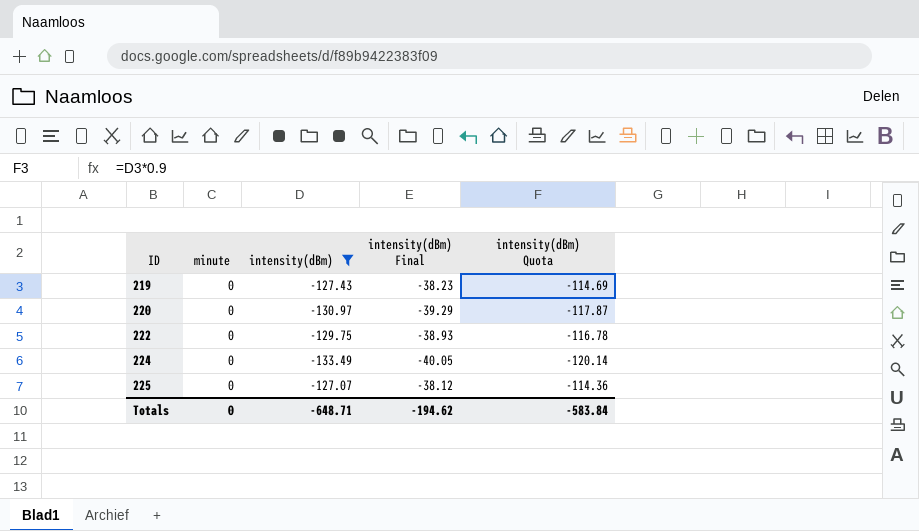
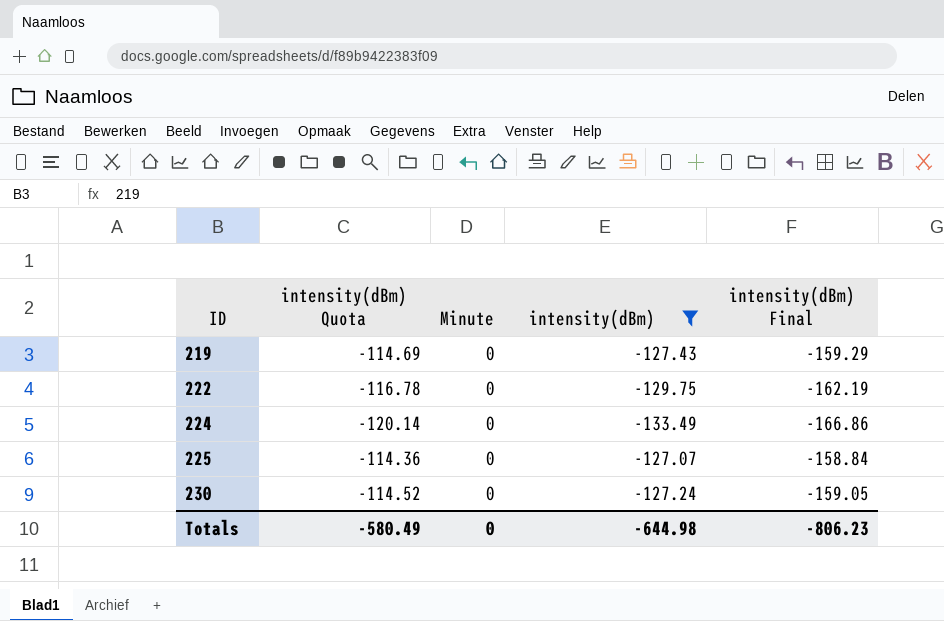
column intensity(dBm) Quota | position: 5 -> 2
column name: minute -> Minute
column intensity(dBm) Final | formula: [intensity(dBm)] * 0.3 -> [intensity(dBm)] * 1.25
row 220: 0 | -130.97 | -39.29 | -117.87 -> none
row 230: none -> -114.52 | 0 | -127.24 | -159.05
Totals | intensity(dBm) Quota: -583.84 -> -580.49
Totals | intensity(dBm): -648.71 -> -644.98
Totals | intensity(dBm) Final: -194.62 -> -806.23

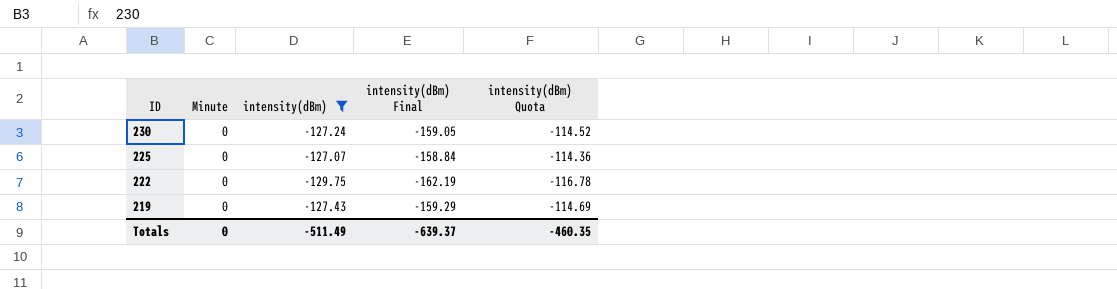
row order: ID ascending -> ID descending
column intensity(dBm) Quota | position: 2 -> 5
row 224: -120.14 | 0 | -133.49 | -166.86 -> none
Totals | intensity(dBm): -644.98 -> -511.49
Totals | intensity(dBm) Final: -806.23 -> -639.37
Totals | intensity(dBm) Quota: -580.49 -> -460.35

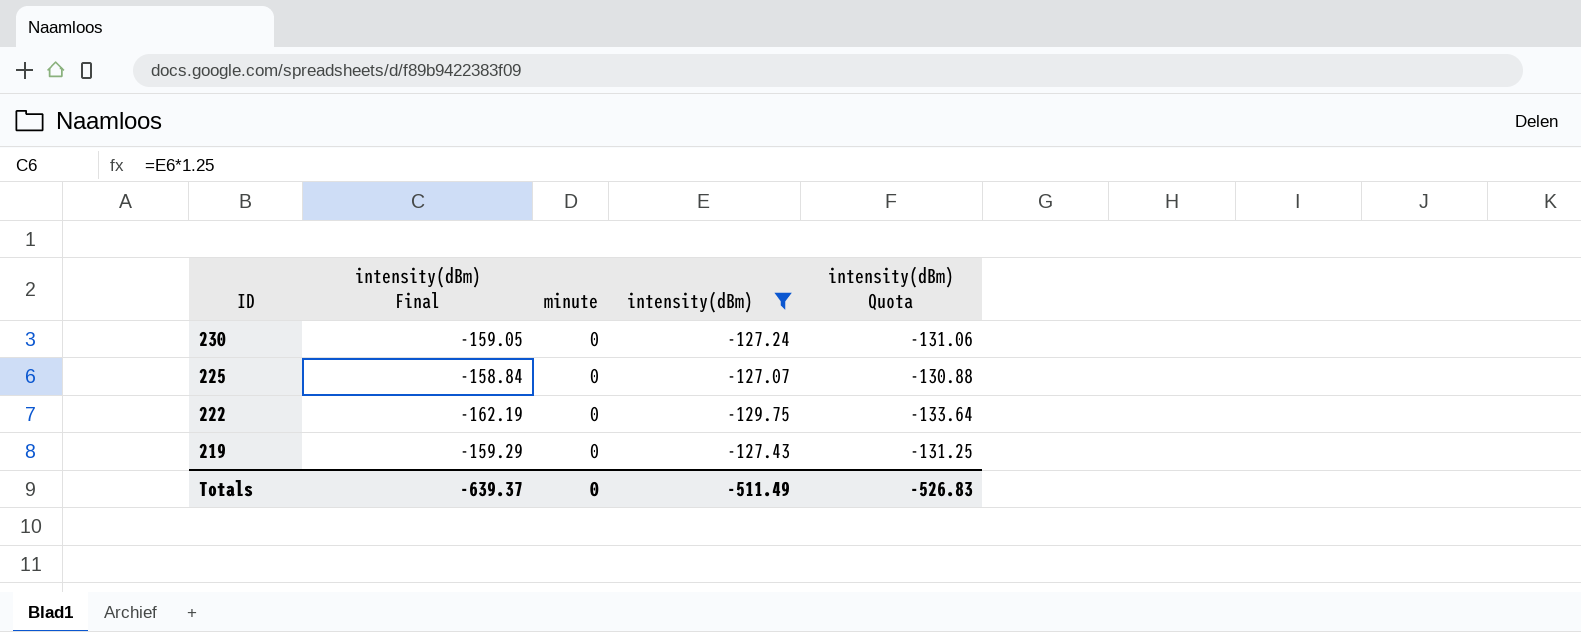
column intensity(dBm) Final | position: 4 -> 2
column name: Minute -> minute
column intensity(dBm) Quota | formula: [intensity(dBm)] * 0.9 -> [intensity(dBm)] * 1.03
Totals | intensity(dBm) Quota: -460.35 -> -526.83

